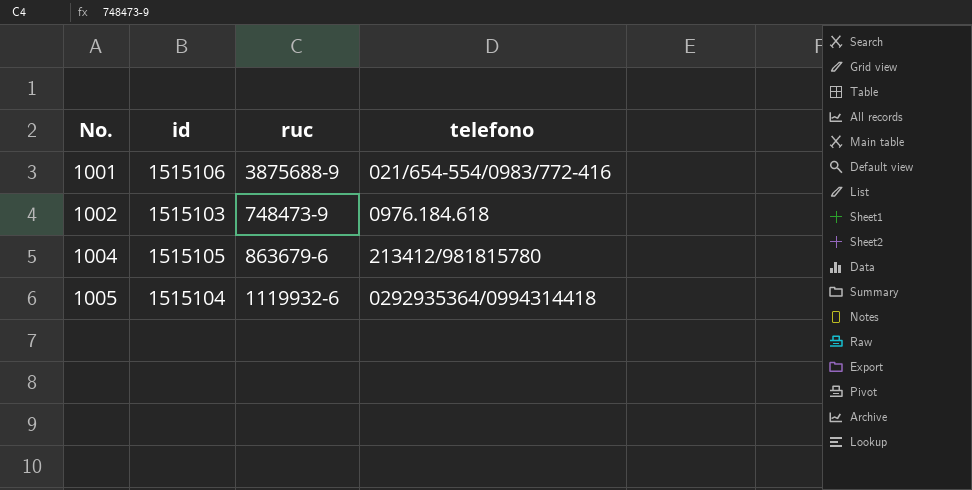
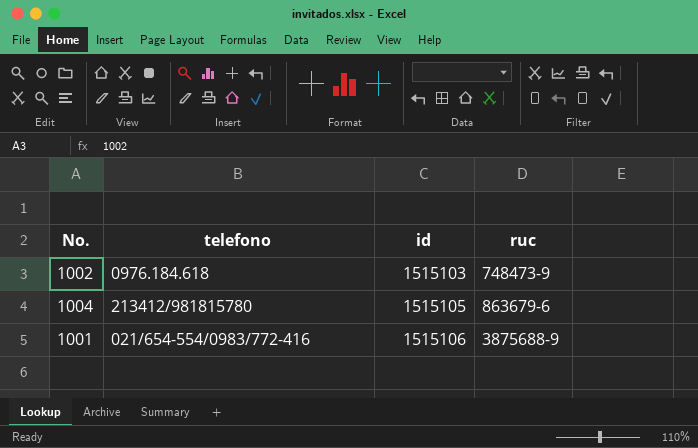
row order: No. ascending -> id ascending
column telefono | position: 4 -> 2
row 1005: 1515104 | 1119932-6 | 0292935364/0994314418 -> none

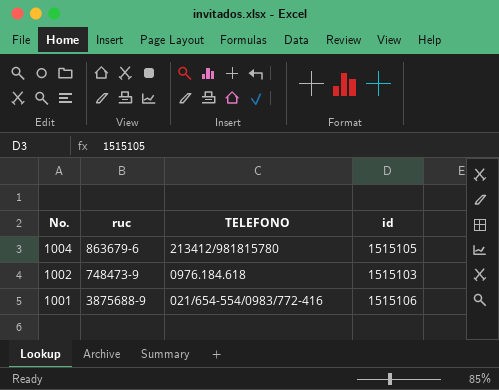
row order: id ascending -> No. descending
column ruc | position: 4 -> 2
column name: telefono -> TELEFONO

